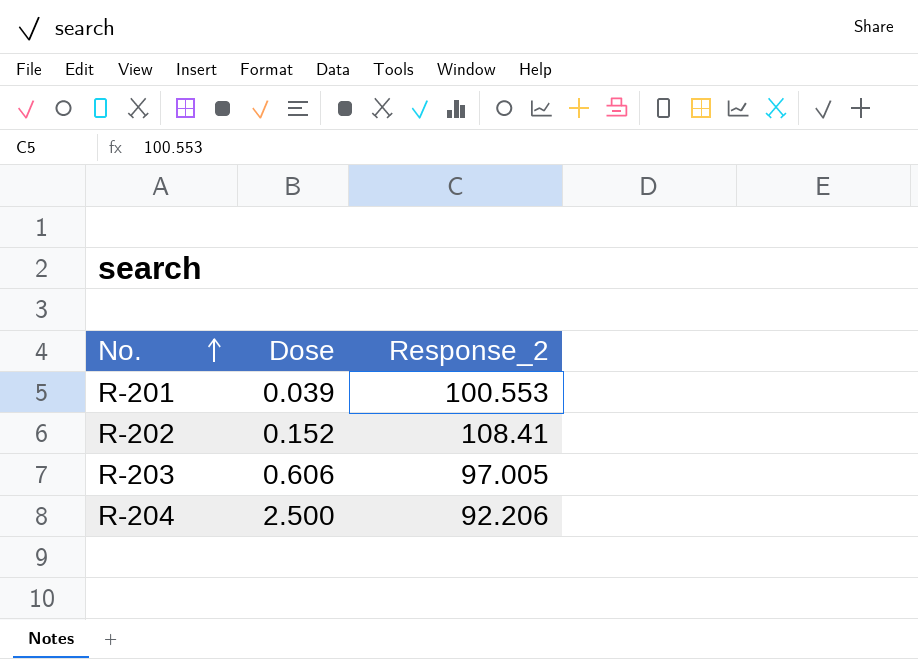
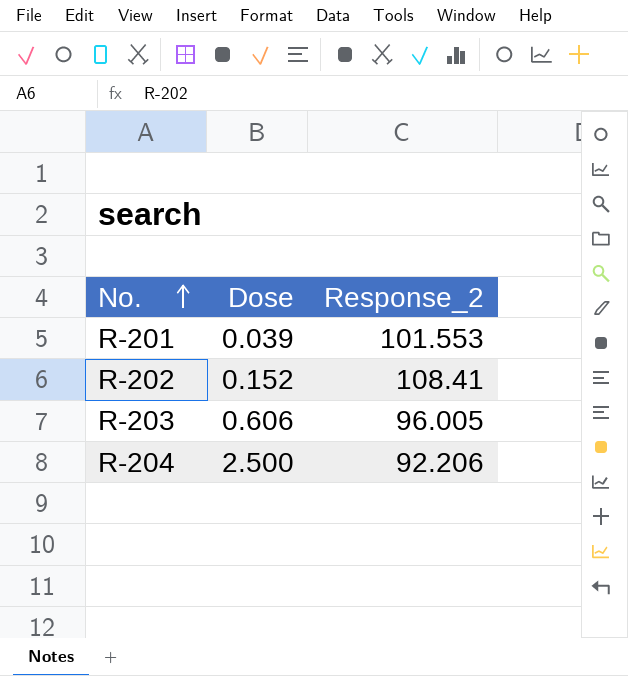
R-201 | Response_2: 100.553 -> 101.553
R-203 | Response_2: 97.005 -> 96.005

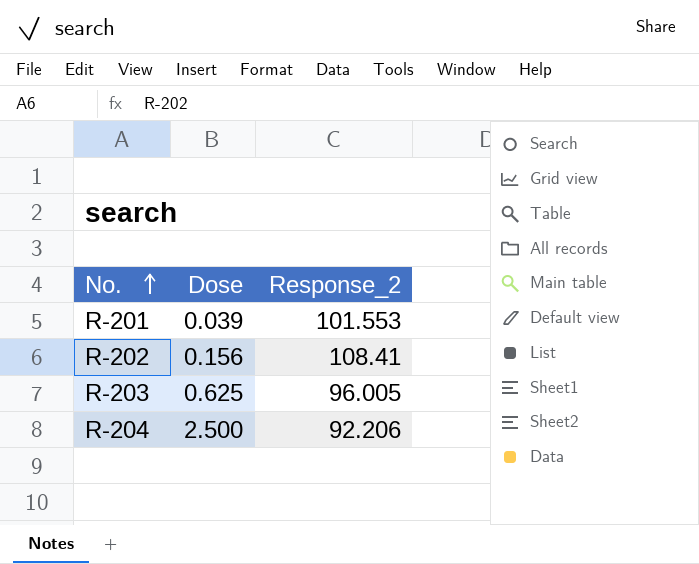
R-202 | Dose: 0.152 -> 0.156
R-203 | Dose: 0.606 -> 0.625

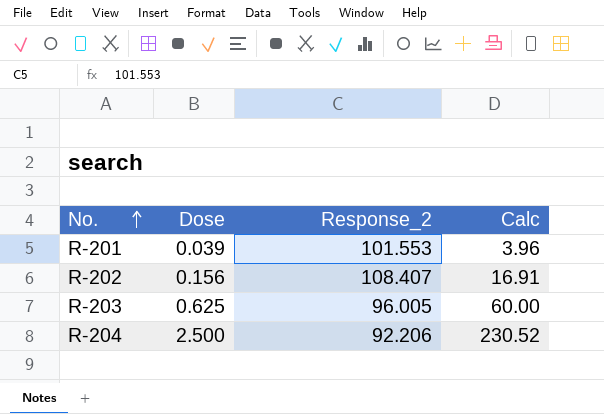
column Calc | formula: none -> [Dose] * [Response_2]
R-202 | Response_2: 108.41 -> 108.407

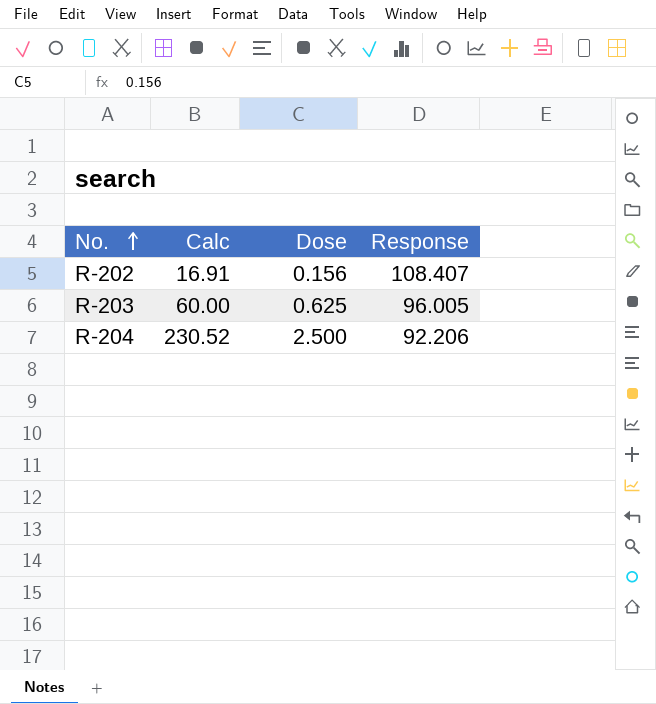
column Calc | position: 4 -> 2
column name: Response_2 -> Response
row R-201: 0.039 | 101.553 | 3.96 -> none

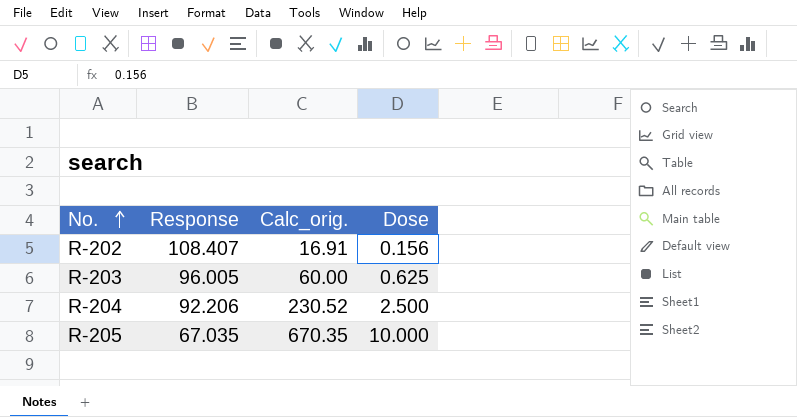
column Response | position: 4 -> 2
column name: Calc -> Calc_orig.
row R-205: none -> 67.035 | 670.35 | 10.000

